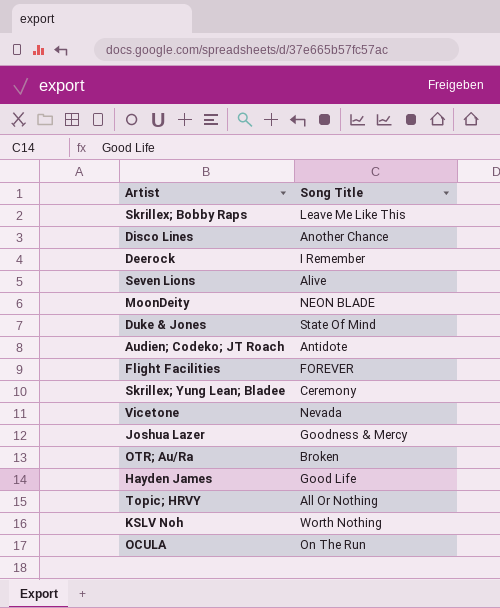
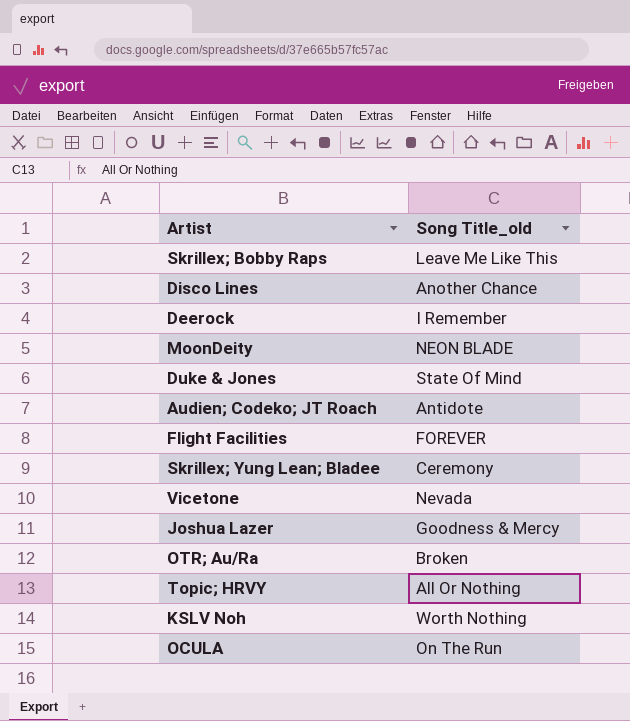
column name: Song Title -> Song Title_old
row Seven Lions: Alive -> none
row Hayden James: Good Life -> none

